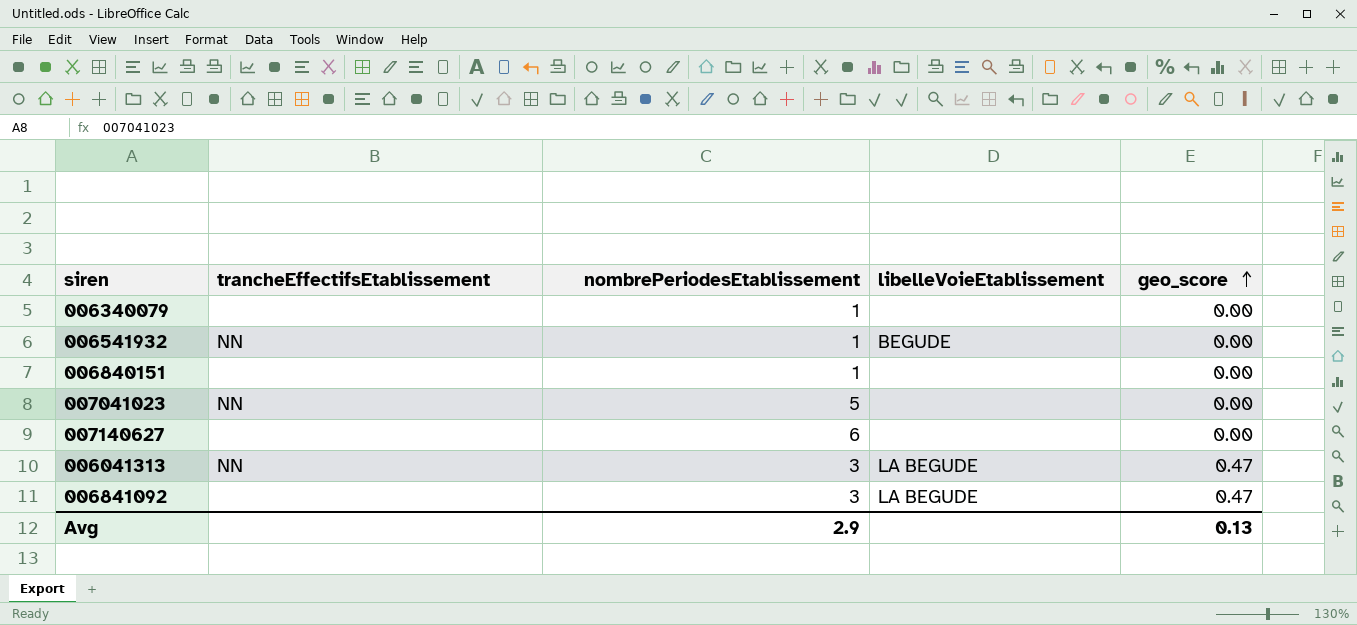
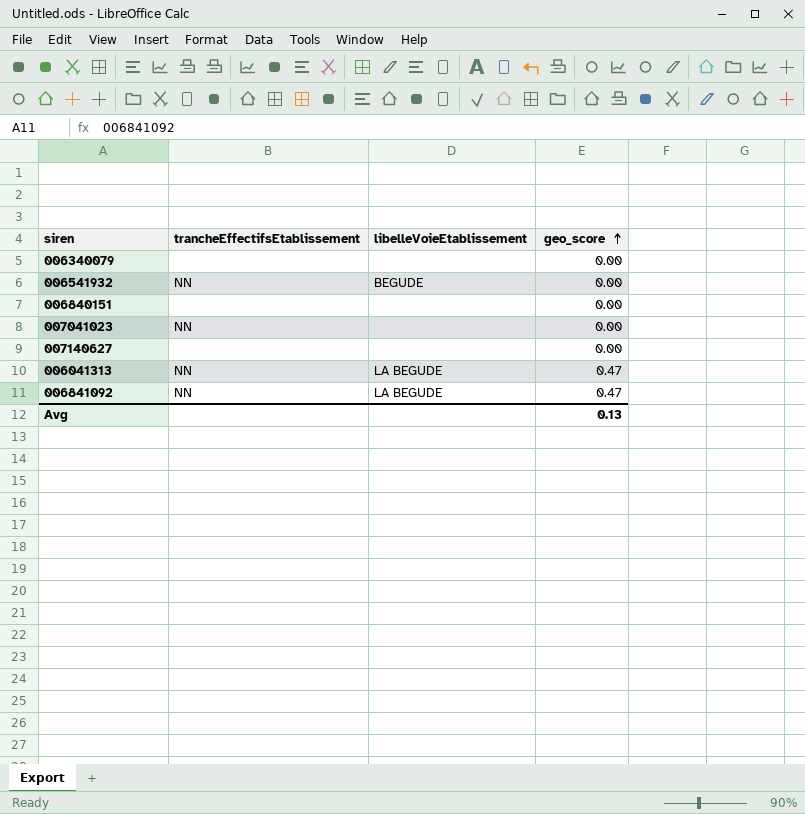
column nombrePeriodesEtablissement | position: 3 -> none
006841092 | trancheEffectifsEtablissement: none -> NN

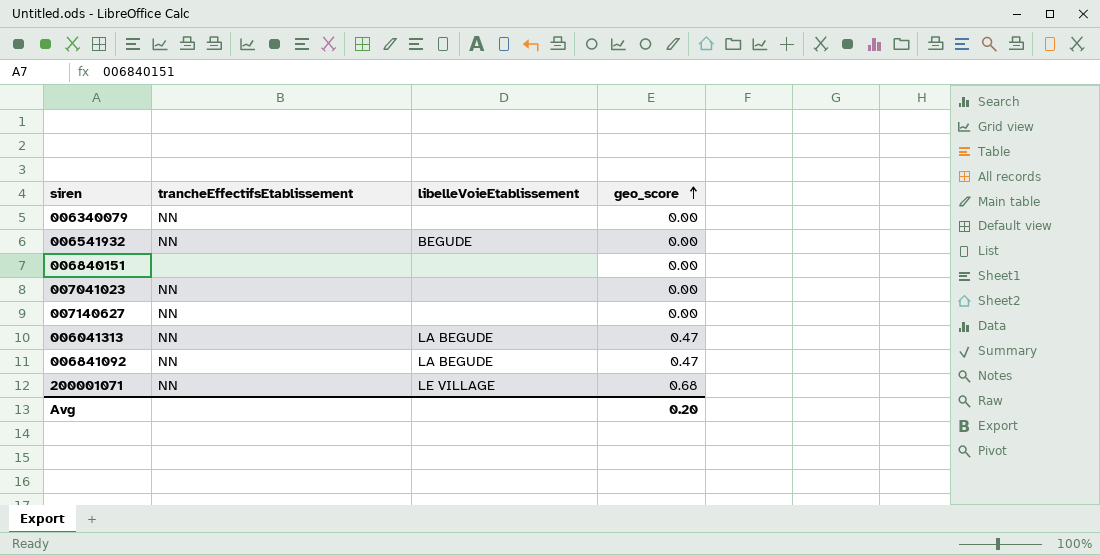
006340079 | trancheEffectifsEtablissement: none -> NN
007140627 | trancheEffectifsEtablissement: none -> NN
row 200001071: none -> NN | LE VILLAGE | 0.68
Avg | geo_score: 0.13 -> 0.20

